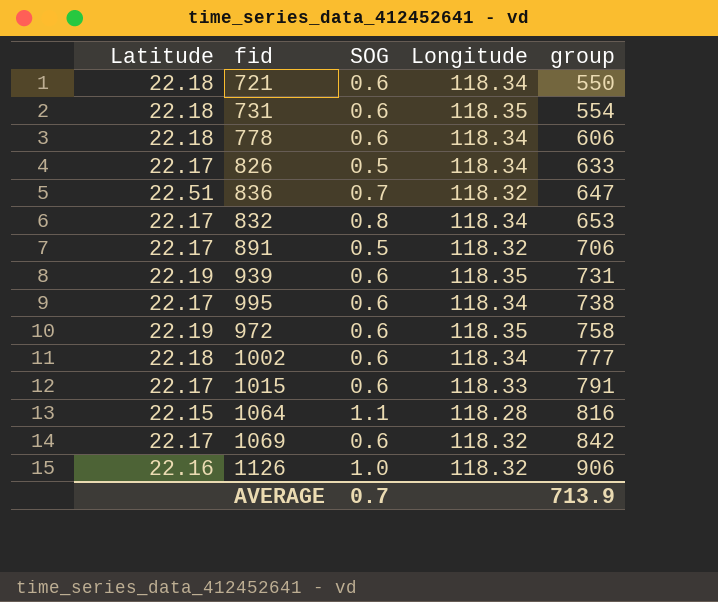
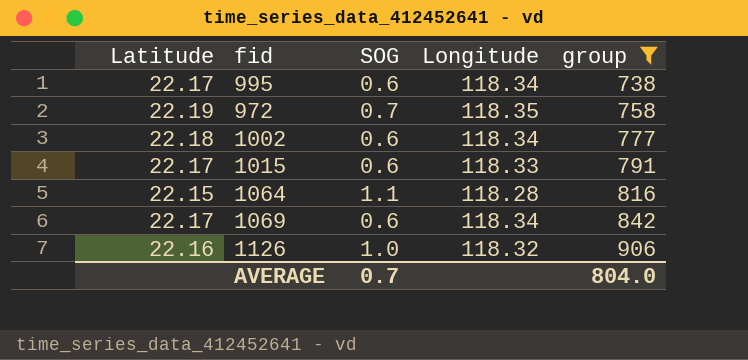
filter: none -> group >= 738
972 | SOG: 0.6 -> 0.7
1069 | Longitude: 118.32 -> 118.34
AVERAGE | group: 713.9 -> 804.0

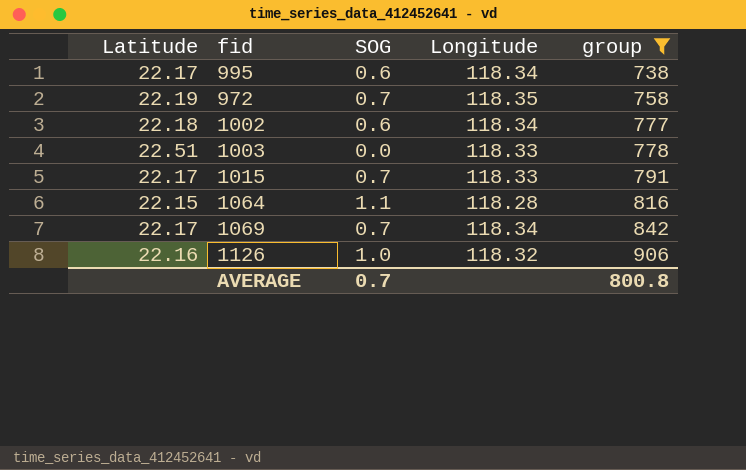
row 1003: none -> 22.51 | 0.0 | 118.33 | 778
1015 | SOG: 0.6 -> 0.7
1069 | SOG: 0.6 -> 0.7
AVERAGE | group: 804.0 -> 800.8

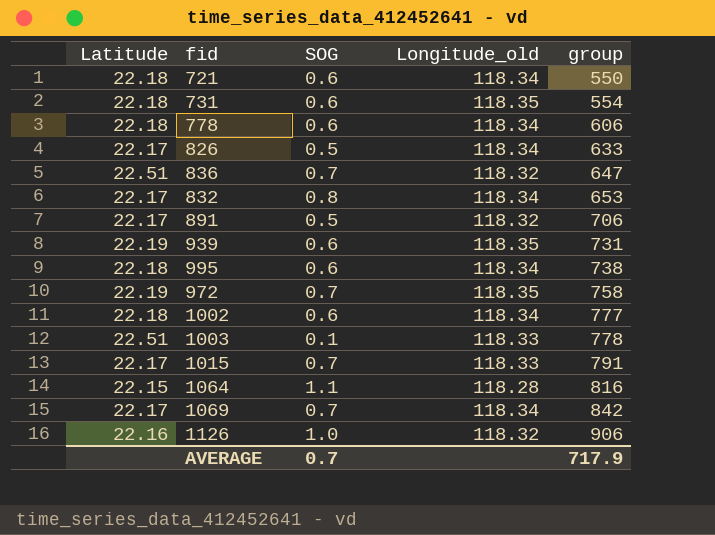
filter: group >= 738 -> none
column name: Longitude -> Longitude_old
995 | Latitude: 22.17 -> 22.18
1003 | SOG: 0.0 -> 0.1
AVERAGE | group: 800.8 -> 717.9

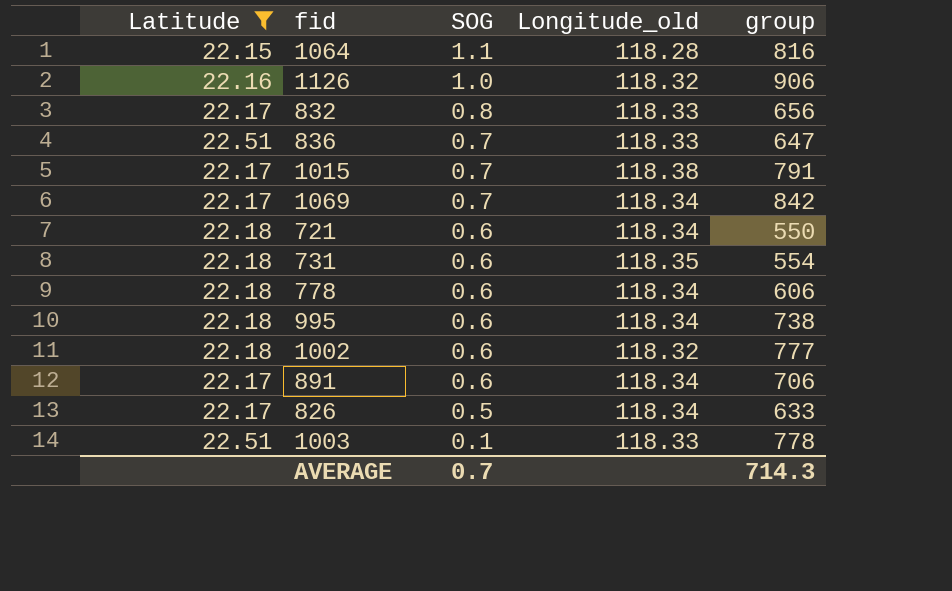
filter: none -> Latitude != 22.19
row order: group ascending -> SOG descending
832 | Longitude_old: 118.34 -> 118.33
832 | group: 653 -> 656
836 | Longitude_old: 118.32 -> 118.33
1015 | Longitude_old: 118.33 -> 118.38
1002 | Longitude_old: 118.34 -> 118.32
891 | SOG: 0.5 -> 0.6
891 | Longitude_old: 118.32 -> 118.34
AVERAGE | group: 717.9 -> 714.3

